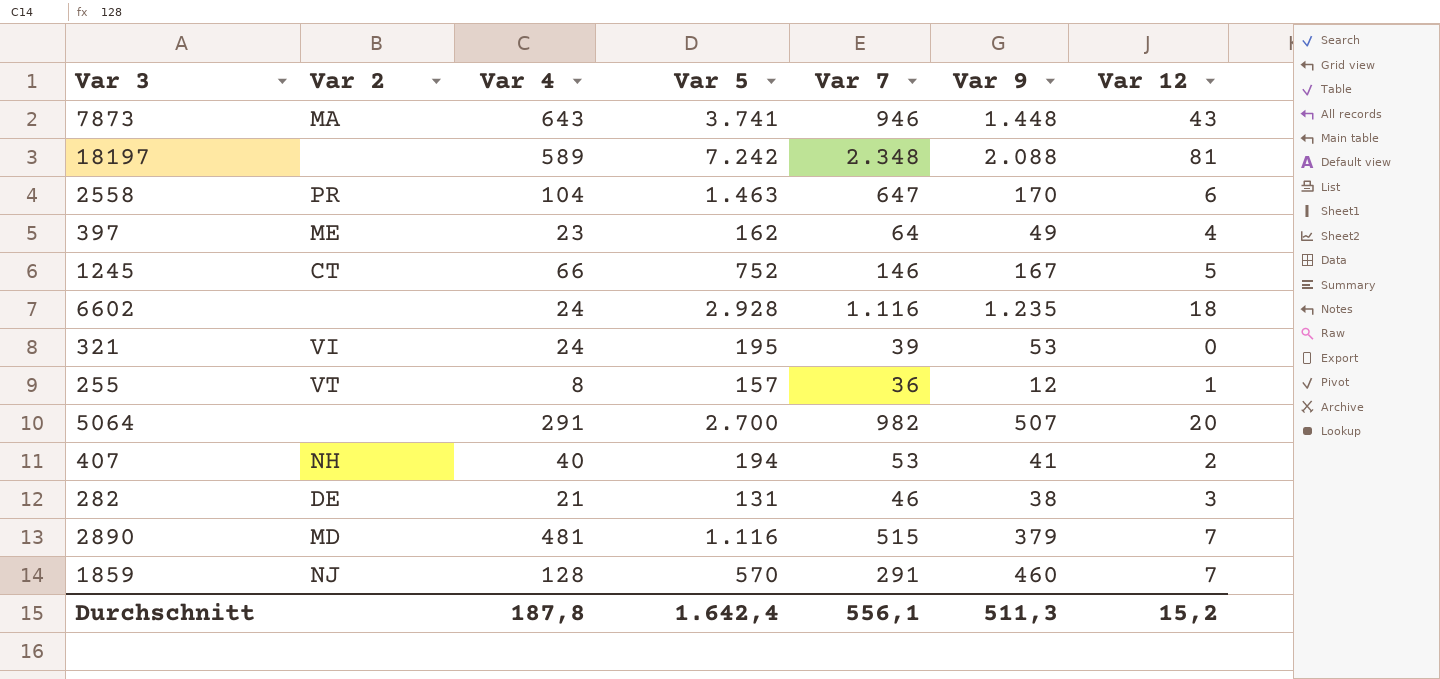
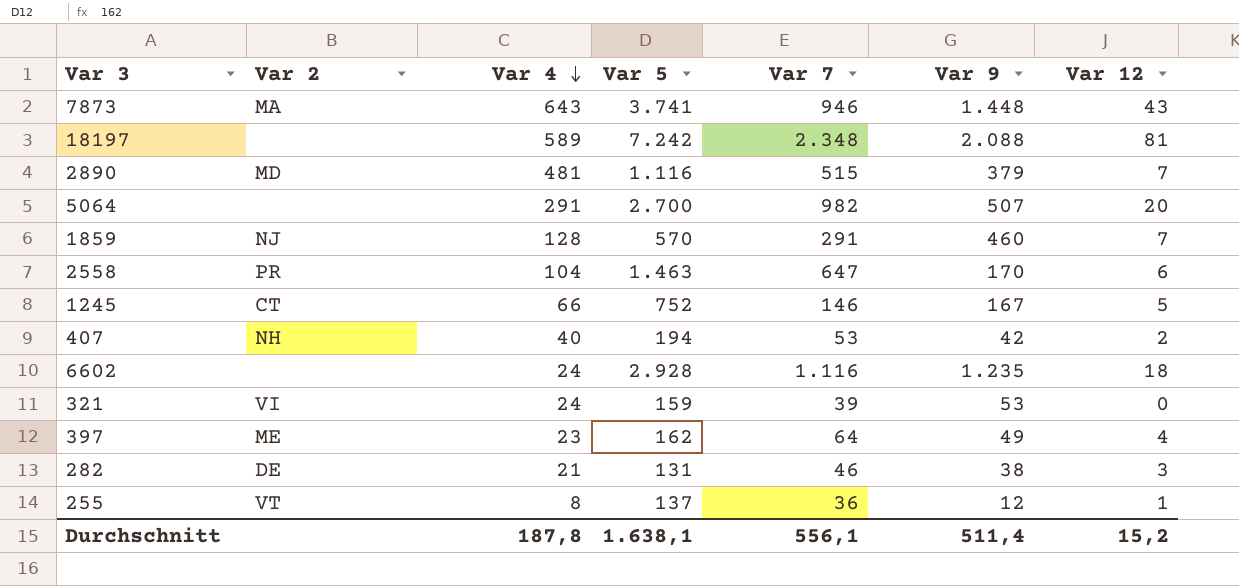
row order: none -> Var 4 descending
407 | Var 9: 41 -> 42
321 | Var 5: 195 -> 159
255 | Var 5: 157 -> 137
Durchschnitt | Var 5: 1.642,4 -> 1.638,1
Durchschnitt | Var 9: 511,3 -> 511,4

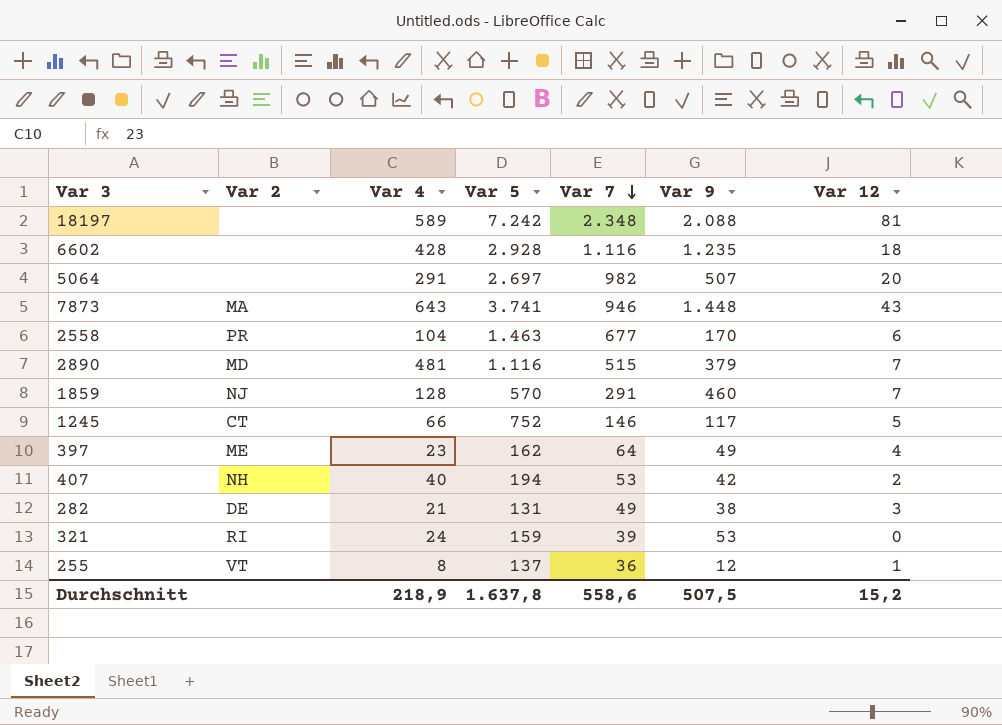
row order: Var 4 descending -> Var 7 descending
6602 | Var 4: 24 -> 428
5064 | Var 5: 2.700 -> 2.697
2558 | Var 7: 647 -> 677
1245 | Var 9: 167 -> 117
282 | Var 7: 46 -> 49
321 | Var 2: VI -> RI
Durchschnitt | Var 4: 187,8 -> 218,9
Durchschnitt | Var 5: 1.638,1 -> 1.637,8
Durchschnitt | Var 7: 556,1 -> 558,6
Durchschnitt | Var 9: 511,4 -> 507,5

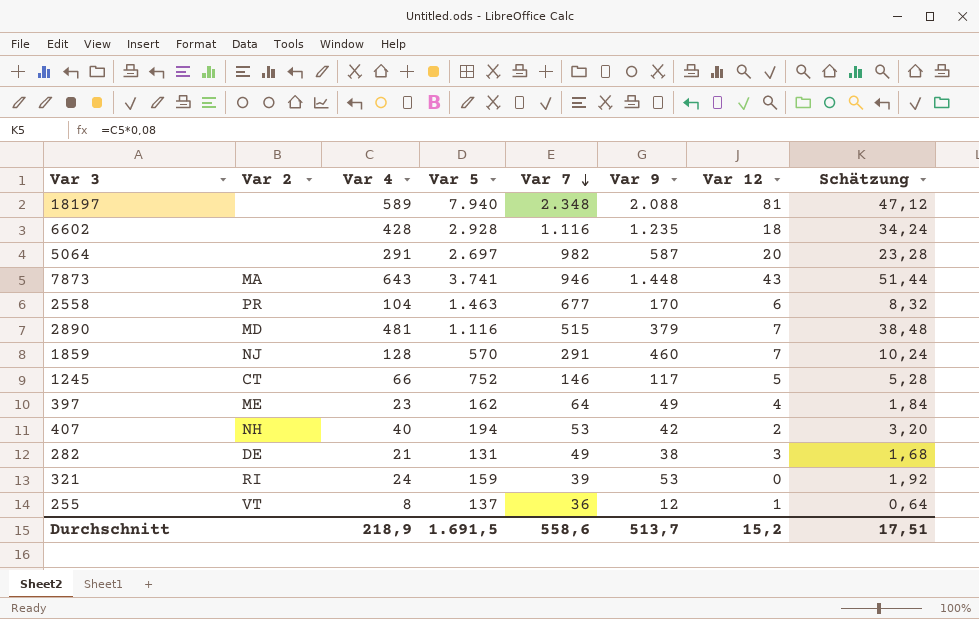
column Schätzung | formula: none -> [Var 4] * 0,08
18197 | Var 5: 7.242 -> 7.940
5064 | Var 9: 507 -> 587
Durchschnitt | Var 5: 1.637,8 -> 1.691,5
Durchschnitt | Var 9: 507,5 -> 513,7

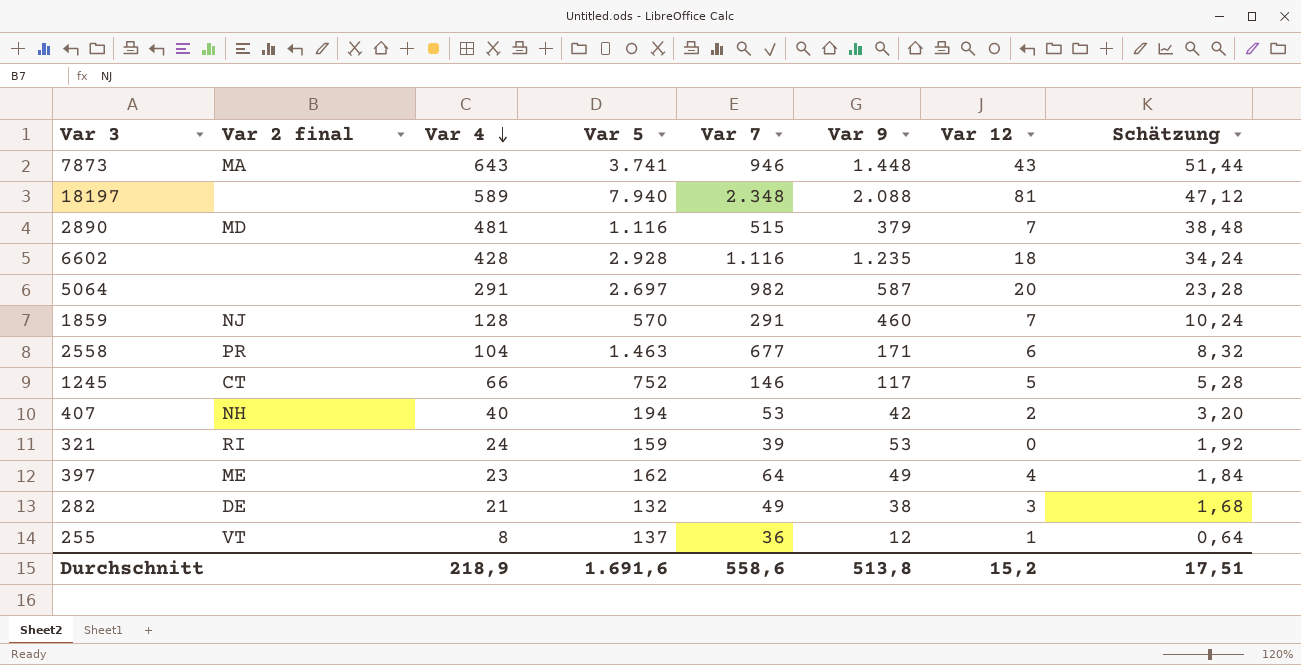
row order: Var 7 descending -> Var 4 descending
column name: Var 2 -> Var 2 final
2558 | Var 9: 170 -> 171
282 | Var 5: 131 -> 132
Durchschnitt | Var 5: 1.691,5 -> 1.691,6
Durchschnitt | Var 9: 513,7 -> 513,8

